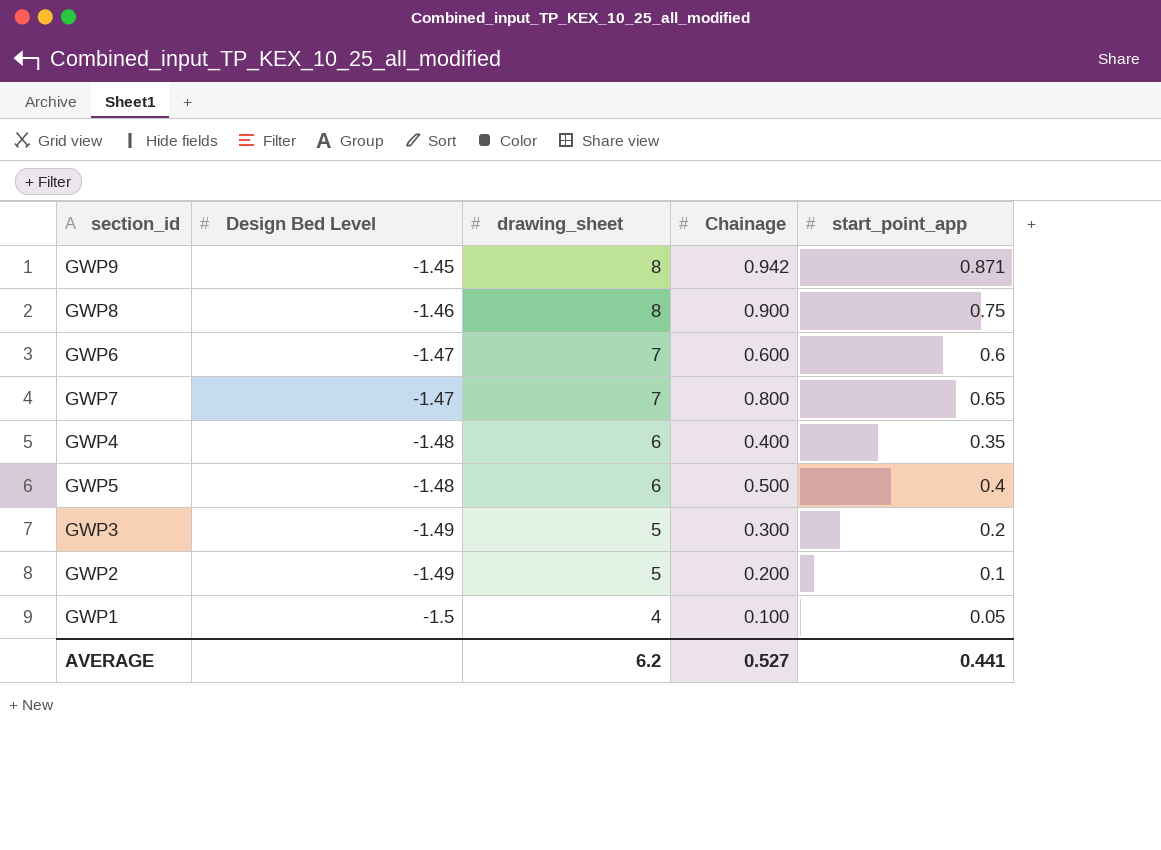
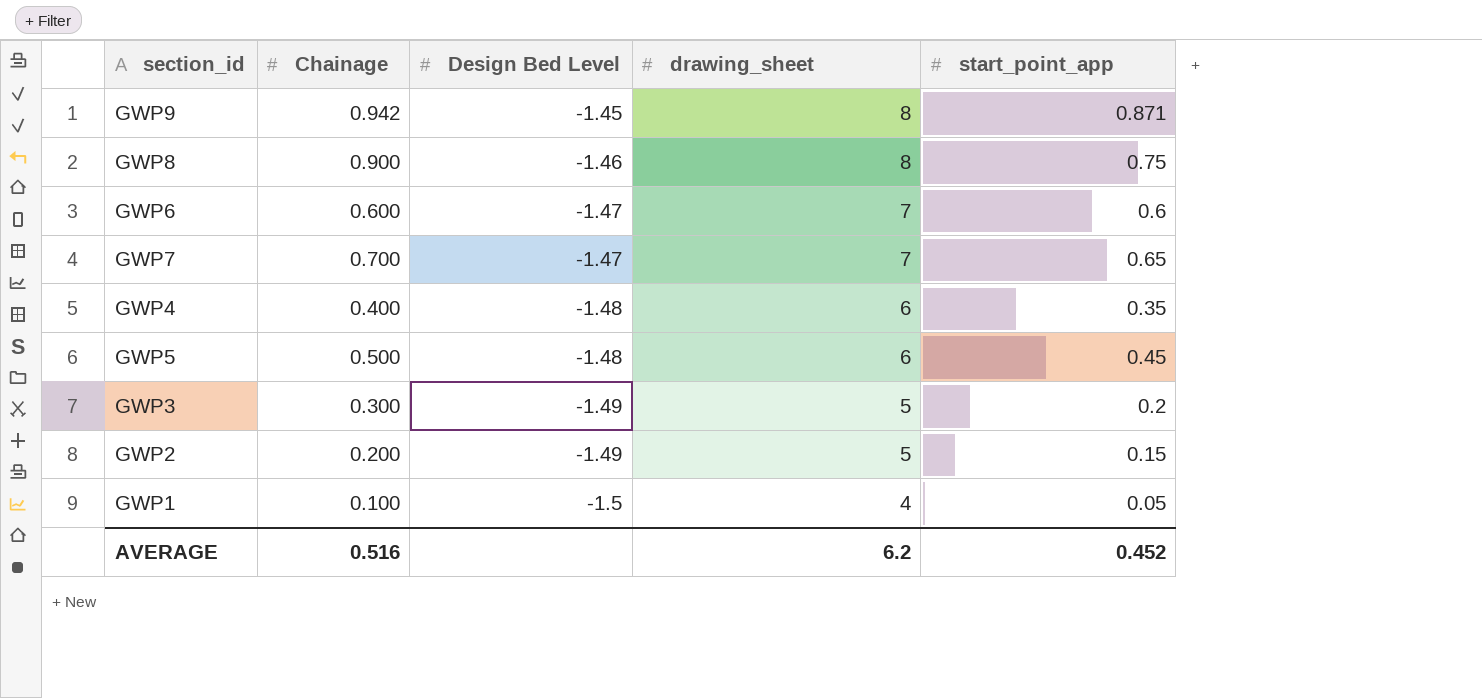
column Chainage | position: 4 -> 2
GWP7 | Chainage: 0.800 -> 0.700
GWP5 | start_point_app: 0.4 -> 0.45
GWP2 | start_point_app: 0.1 -> 0.15
AVERAGE | Chainage: 0.527 -> 0.516
AVERAGE | start_point_app: 0.441 -> 0.452

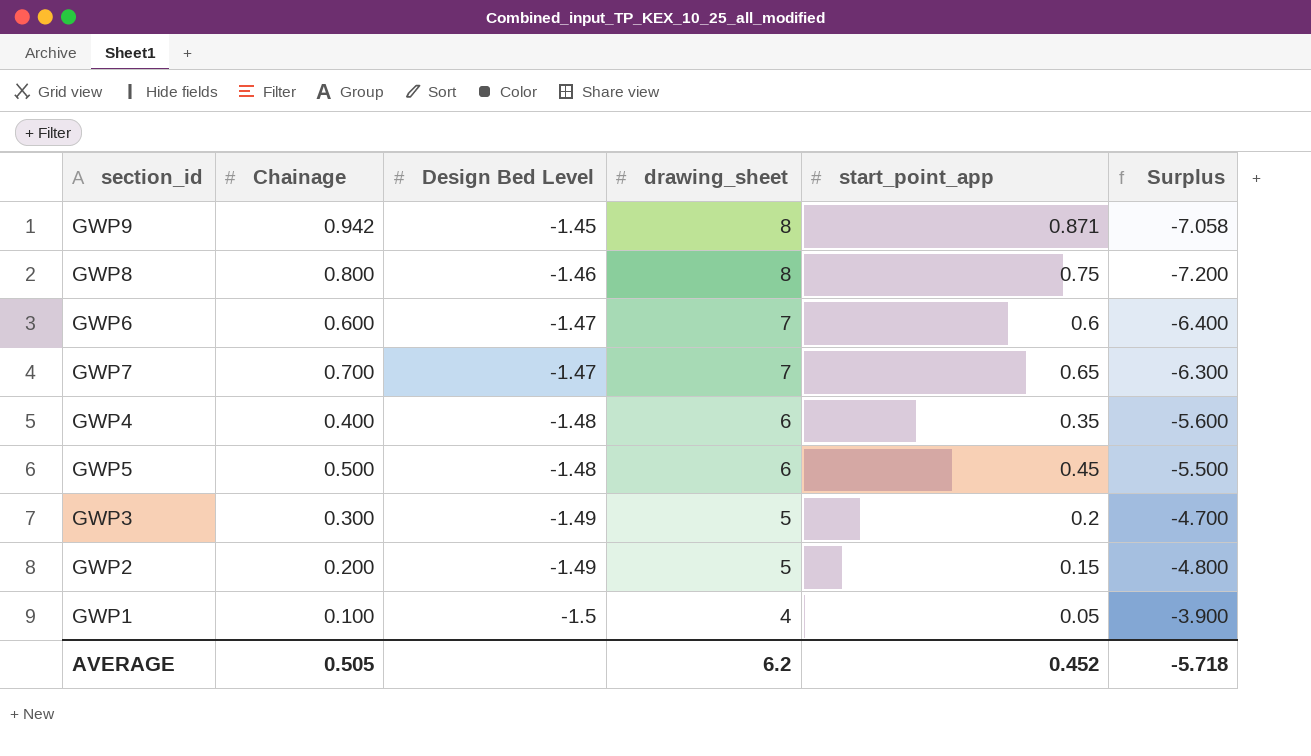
column Surplus | formula: none -> [Chainage] - [drawing_sheet]
GWP8 | Chainage: 0.900 -> 0.800
AVERAGE | Chainage: 0.516 -> 0.505

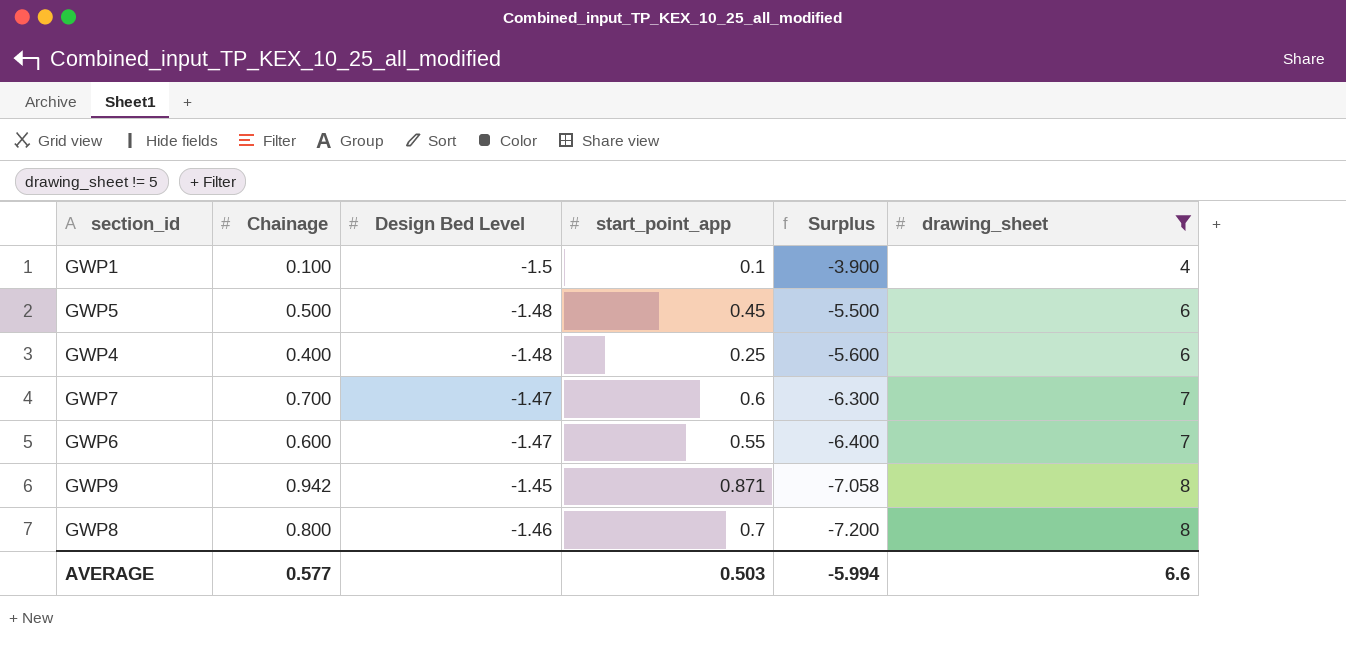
filter: none -> drawing_sheet != 5
row order: Design Bed Level descending -> Surplus descending
column drawing_sheet | position: 4 -> 6
GWP1 | start_point_app: 0.05 -> 0.1
GWP4 | start_point_app: 0.35 -> 0.25
GWP7 | start_point_app: 0.65 -> 0.6
GWP6 | start_point_app: 0.6 -> 0.55
GWP8 | start_point_app: 0.75 -> 0.7
AVERAGE | Chainage: 0.505 -> 0.577
AVERAGE | start_point_app: 0.452 -> 0.503
AVERAGE | Surplus: -5.718 -> -5.994
AVERAGE | drawing_sheet: 6.2 -> 6.6

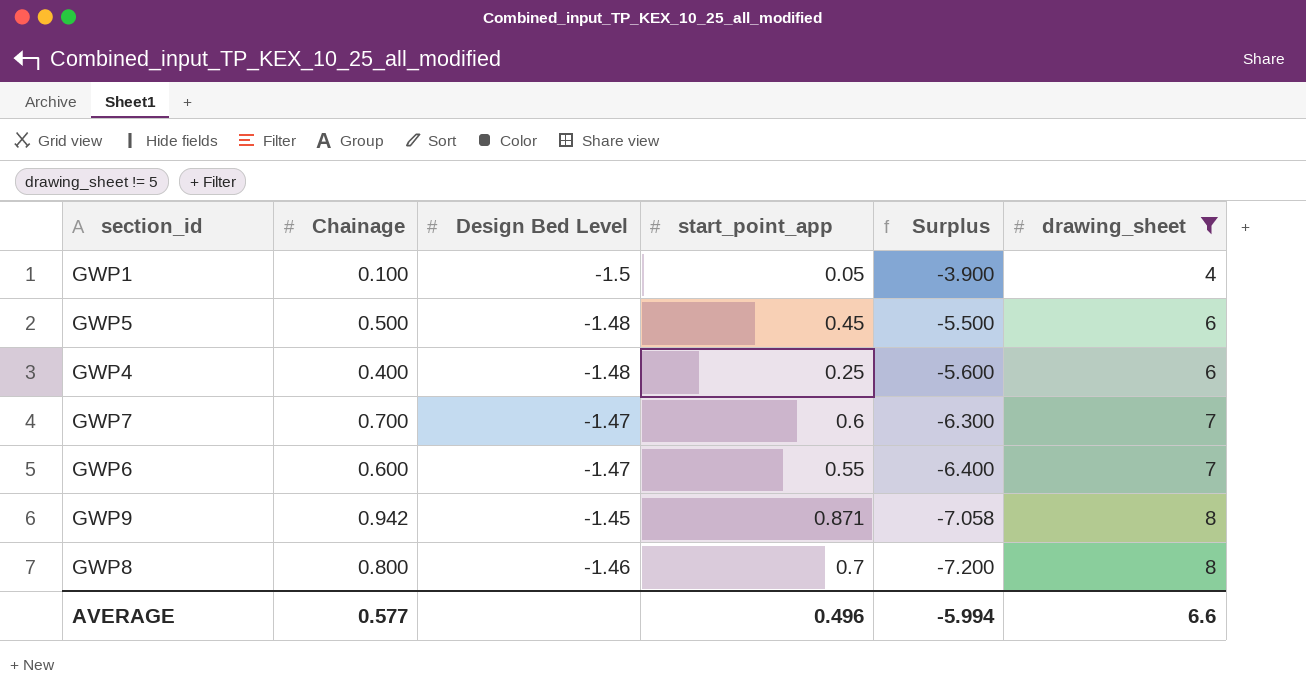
GWP1 | start_point_app: 0.1 -> 0.05
AVERAGE | start_point_app: 0.503 -> 0.496

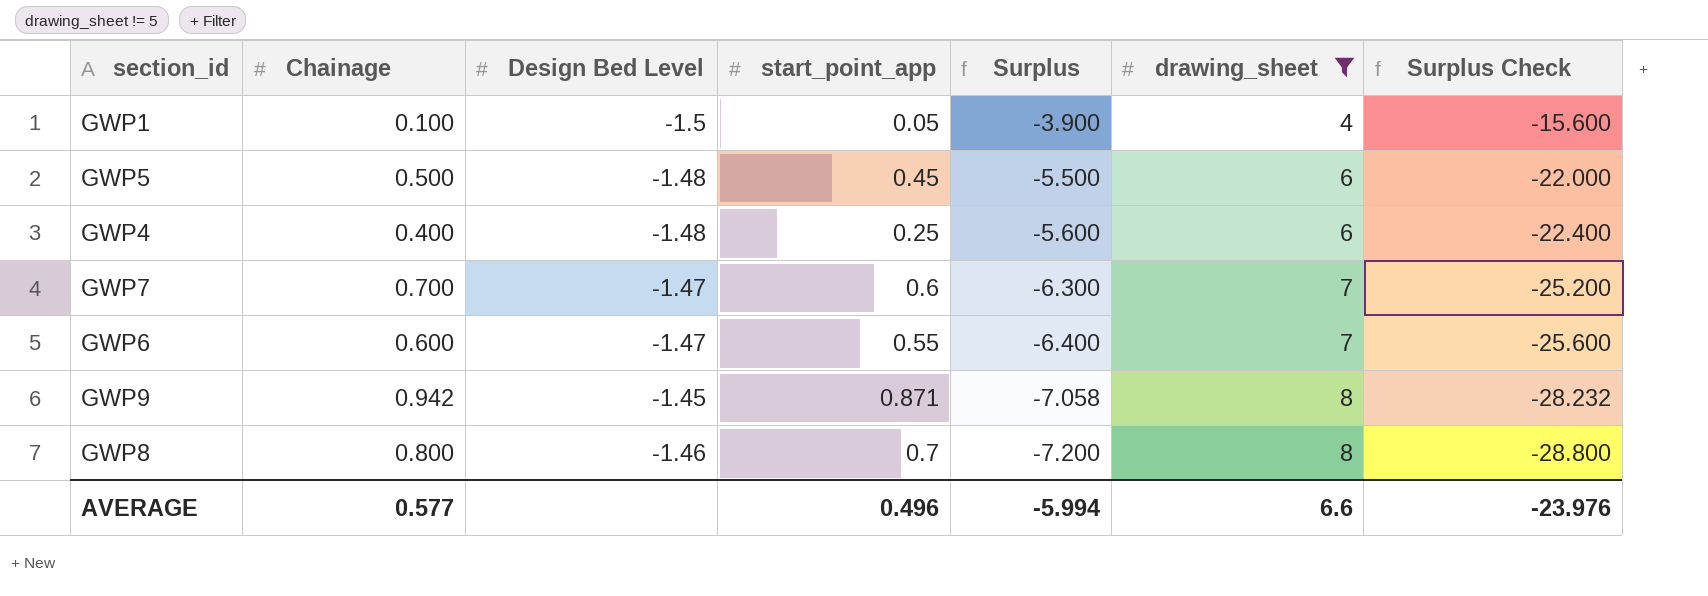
column Surplus Check | formula: none -> [Surplus] * 4

